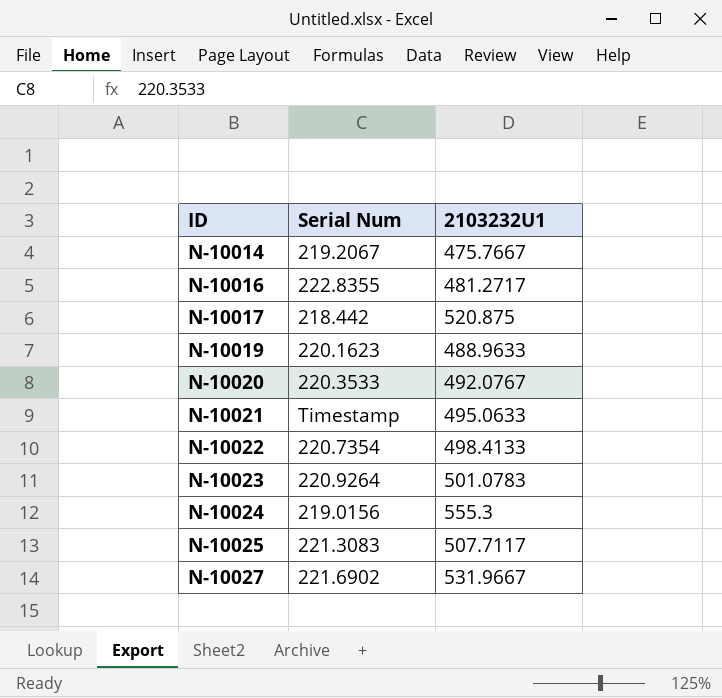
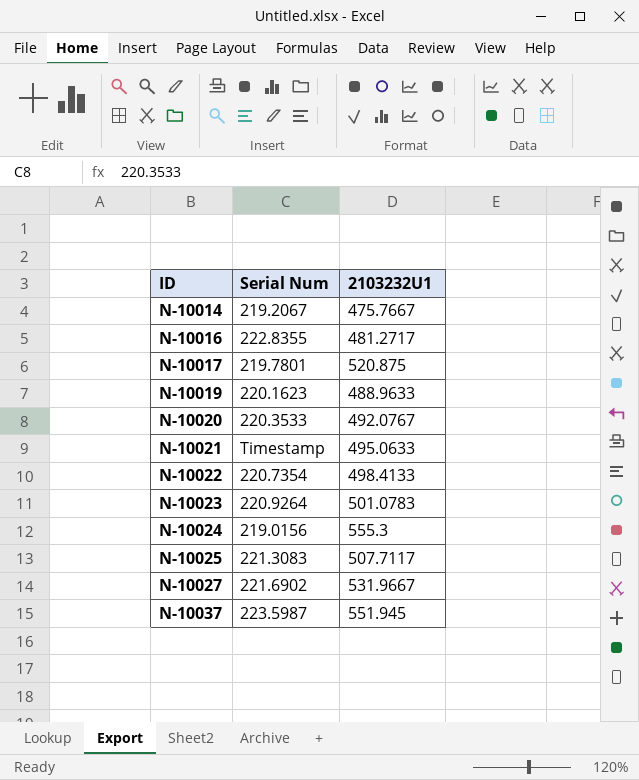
N-10017 | Serial Num: 218.442 -> 219.7801
row N-10037: none -> 223.5987 | 551.945

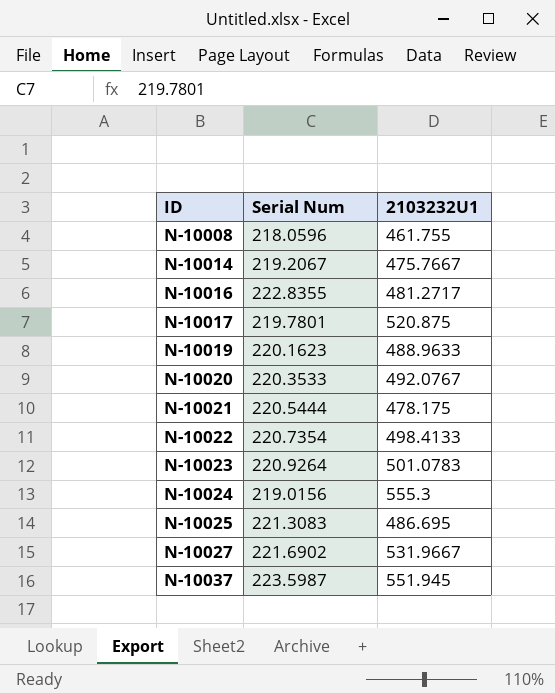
row N-10008: none -> 218.0596 | 461.755
N-10021 | Serial Num: Timestamp -> 220.5444
N-10021 | 2103232U1: 495.0633 -> 478.175
N-10025 | 2103232U1: 507.7117 -> 486.695

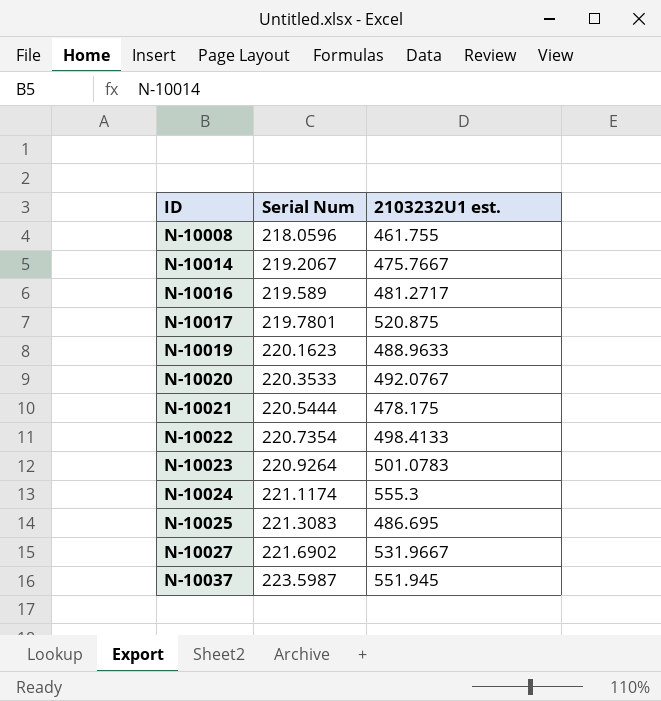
column name: 2103232U1 -> 2103232U1 est.
N-10016 | Serial Num: 222.8355 -> 219.589
N-10024 | Serial Num: 219.0156 -> 221.1174

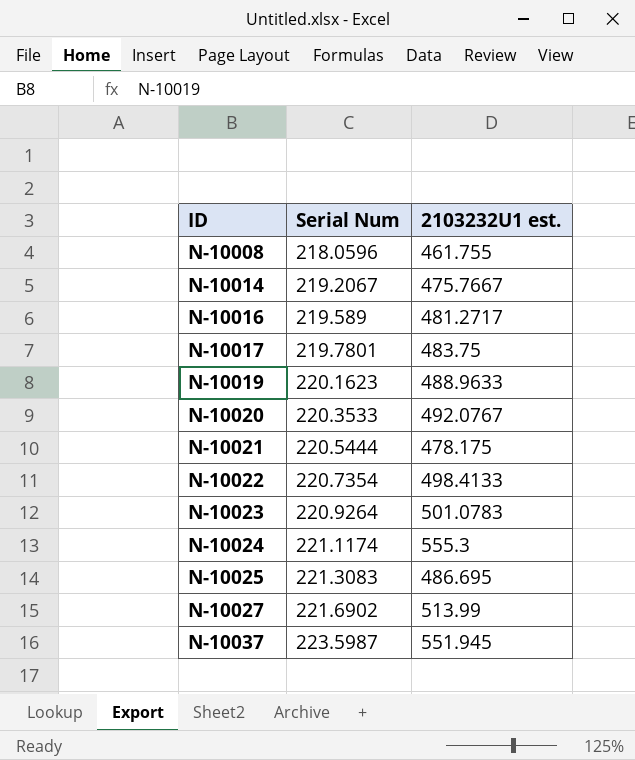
N-10017 | 2103232U1 est.: 520.875 -> 483.75
N-10027 | 2103232U1 est.: 531.9667 -> 513.99

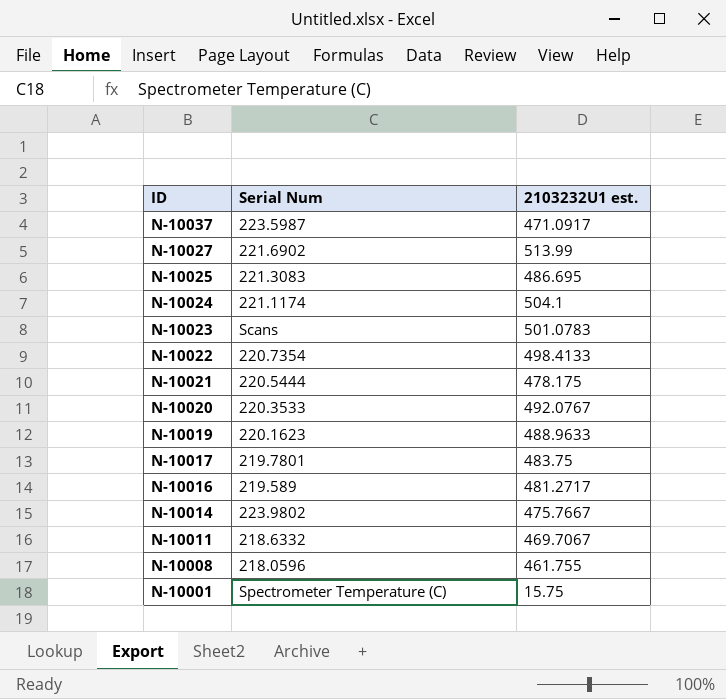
row order: ID ascending -> ID descending
N-10037 | 2103232U1 est.: 551.945 -> 471.0917
N-10024 | 2103232U1 est.: 555.3 -> 504.1
N-10023 | Serial Num: 220.9264 -> Scans
N-10014 | Serial Num: 219.2067 -> 223.9802
row N-10011: none -> 218.6332 | 469.7067
row N-10001: none -> Spectrometer Temperature (C) | 15.75

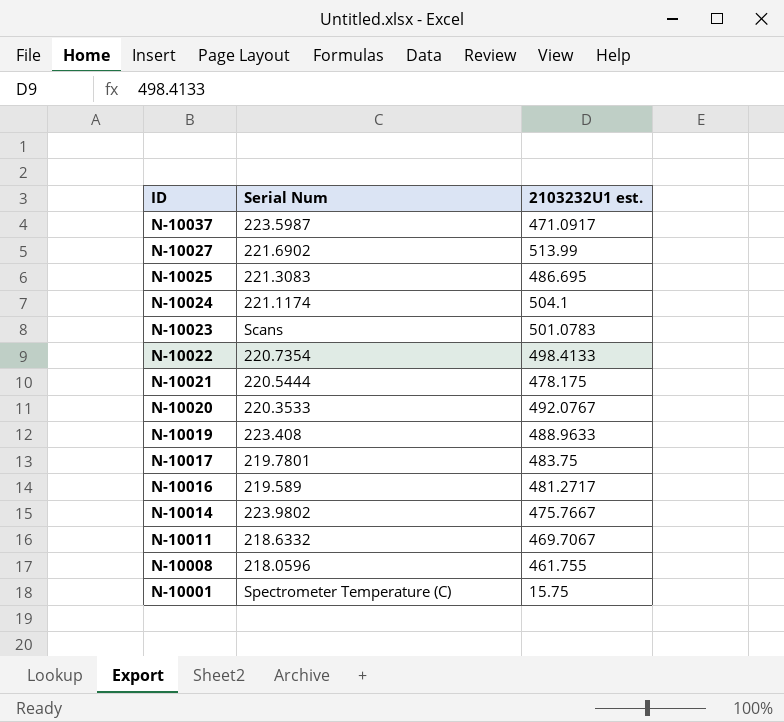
N-10019 | Serial Num: 220.1623 -> 223.408

